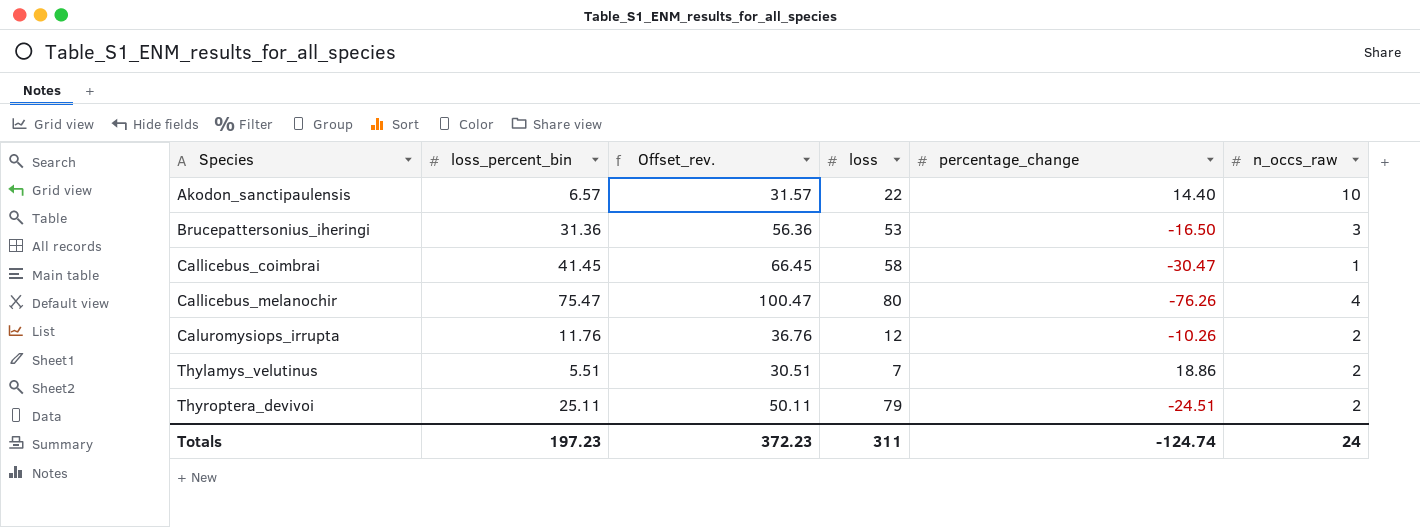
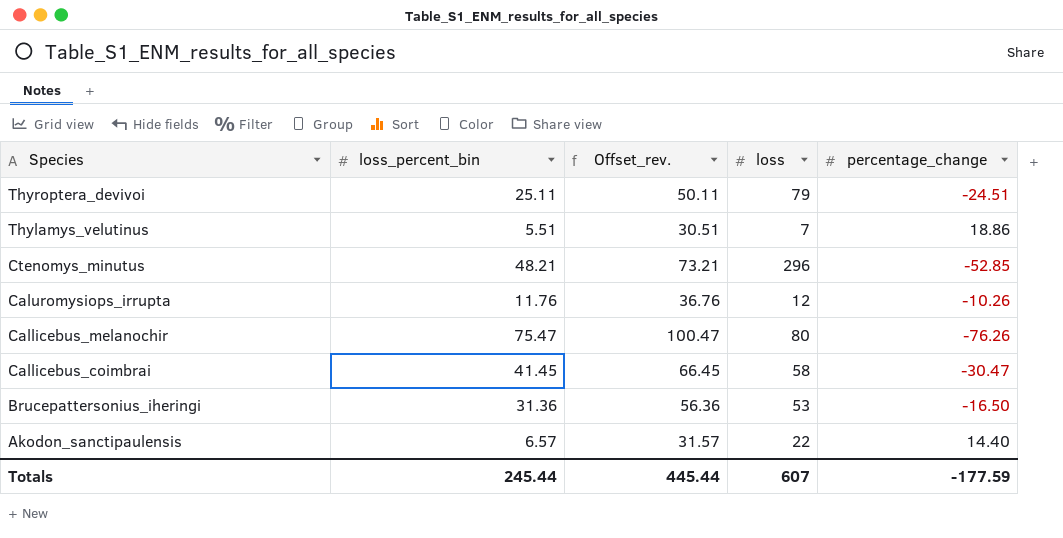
row order: Species ascending -> Species descending
column n_occs_raw | position: 6 -> none
row Ctenomys_minutus: none -> 48.21 | 73.21 | 296 | -52.85
Totals | loss_percent_bin: 197.23 -> 245.44
Totals | Offset_rev.: 372.23 -> 445.44
Totals | loss: 311 -> 607
Totals | percentage_change: -124.74 -> -177.59

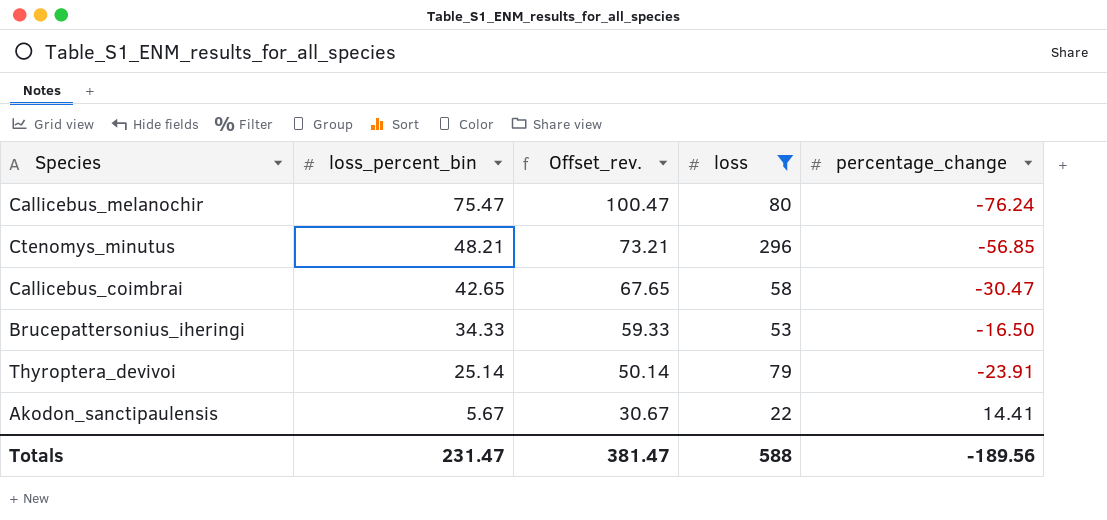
filter: none -> loss >= 22
row order: Species descending -> loss_percent_bin descending
Callicebus_melanochir | percentage_change: -76.26 -> -76.24
Ctenomys_minutus | percentage_change: -52.85 -> -56.85
Callicebus_coimbrai | loss_percent_bin: 41.45 -> 42.65
Callicebus_coimbrai | Offset_rev.: 66.45 -> 67.65
Brucepattersonius_iheringi | loss_percent_bin: 31.36 -> 34.33
Brucepattersonius_iheringi | Offset_rev.: 56.36 -> 59.33
Thyroptera_devivoi | loss_percent_bin: 25.11 -> 25.14
Thyroptera_devivoi | Offset_rev.: 50.11 -> 50.14
Thyroptera_devivoi | percentage_change: -24.51 -> -23.91
Akodon_sanctipaulensis | loss_percent_bin: 6.57 -> 5.67
Akodon_sanctipaulensis | Offset_rev.: 31.57 -> 30.67
Akodon_sanctipaulensis | percentage_change: 14.40 -> 14.41
Totals | loss_percent_bin: 245.44 -> 231.47
Totals | Offset_rev.: 445.44 -> 381.47
Totals | loss: 607 -> 588
Totals | percentage_change: -177.59 -> -189.56

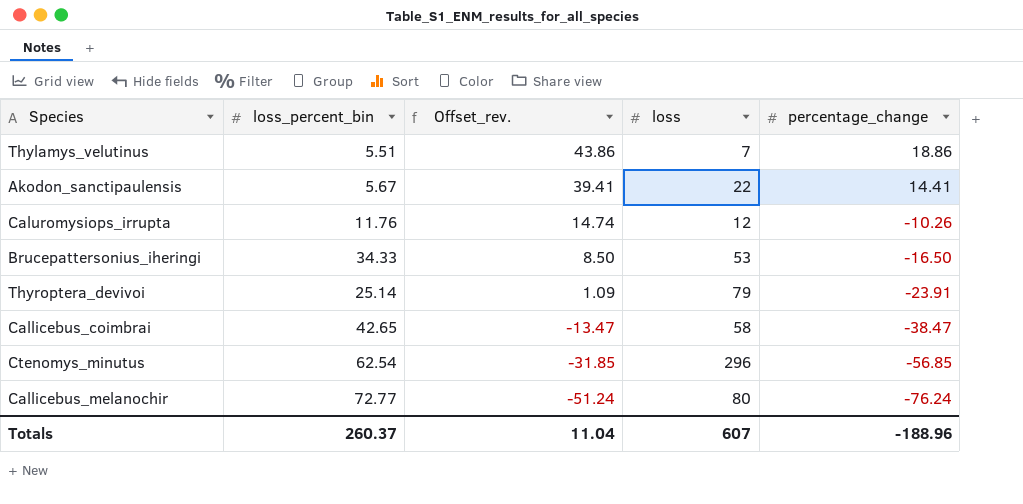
filter: loss >= 22 -> none
row order: loss_percent_bin descending -> Offset_rev. descending
column Offset_rev. | formula: [loss_percent_bin] + 25 -> [percentage_change] + 25
Callicebus_coimbrai | percentage_change: -30.47 -> -38.47
Ctenomys_minutus | loss_percent_bin: 48.21 -> 62.54
Callicebus_melanochir | loss_percent_bin: 75.47 -> 72.77
Totals | loss_percent_bin: 231.47 -> 260.37
Totals | Offset_rev.: 381.47 -> 11.04
Totals | loss: 588 -> 607
Totals | percentage_change: -189.56 -> -188.96

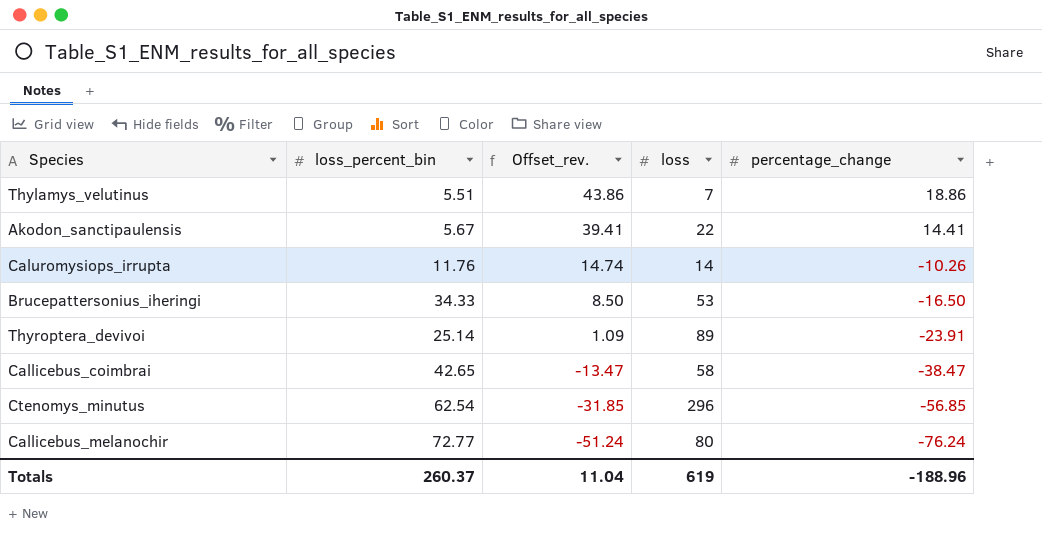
Caluromysiops_irrupta | loss: 12 -> 14
Thyroptera_devivoi | loss: 79 -> 89
Totals | loss: 607 -> 619

